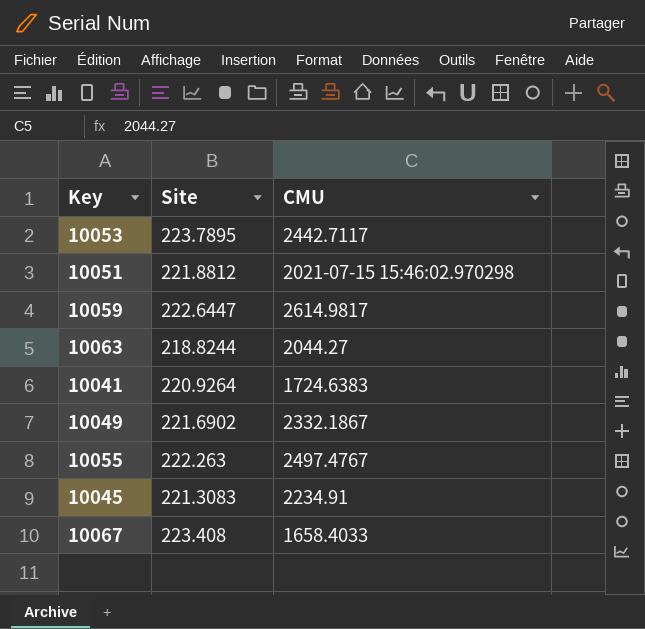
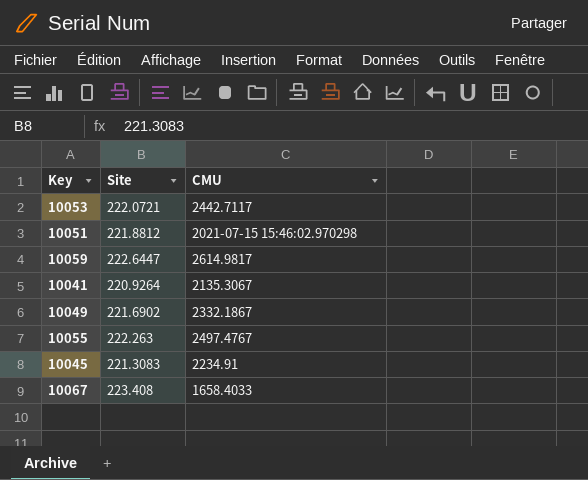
row 10063: 218.8244 | 2044.27 -> none
10053 | Site: 223.7895 -> 222.0721
10041 | CMU: 1724.6383 -> 2135.3067

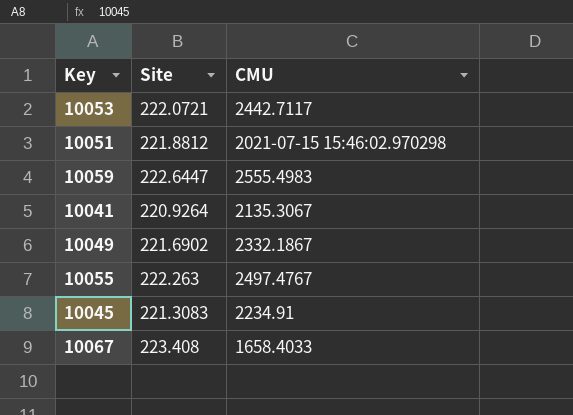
10059 | CMU: 2614.9817 -> 2555.4983

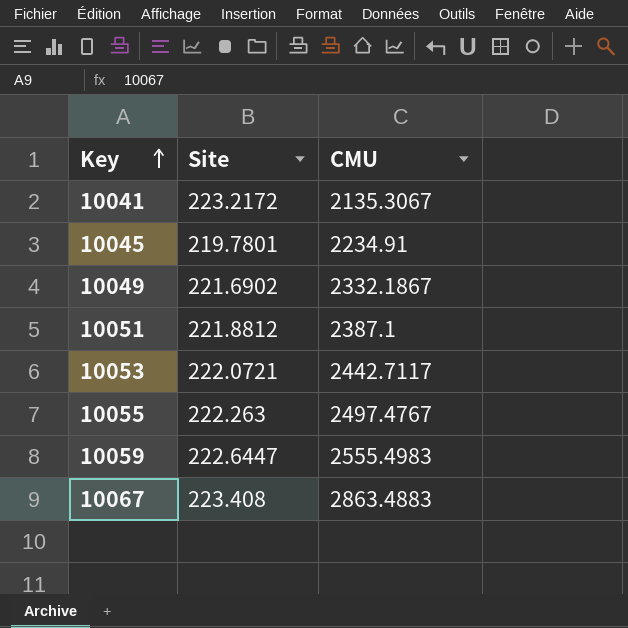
row order: none -> Key ascending
10041 | Site: 220.9264 -> 223.2172
10045 | Site: 221.3083 -> 219.7801
10051 | CMU: 2021-07-15 15:46:02.970298 -> 2387.1
10067 | CMU: 1658.4033 -> 2863.4883

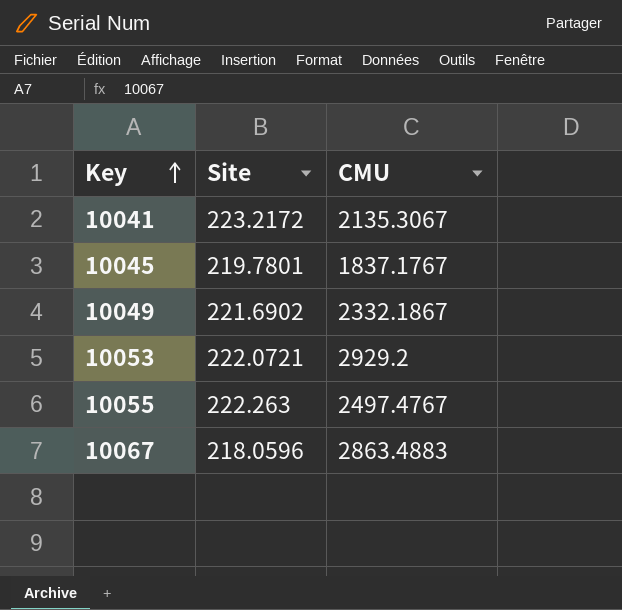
row 10051: 221.8812 | 2387.1 -> none
row 10059: 222.6447 | 2555.4983 -> none
10045 | CMU: 2234.91 -> 1837.1767
10053 | CMU: 2442.7117 -> 2929.2
10067 | Site: 223.408 -> 218.0596

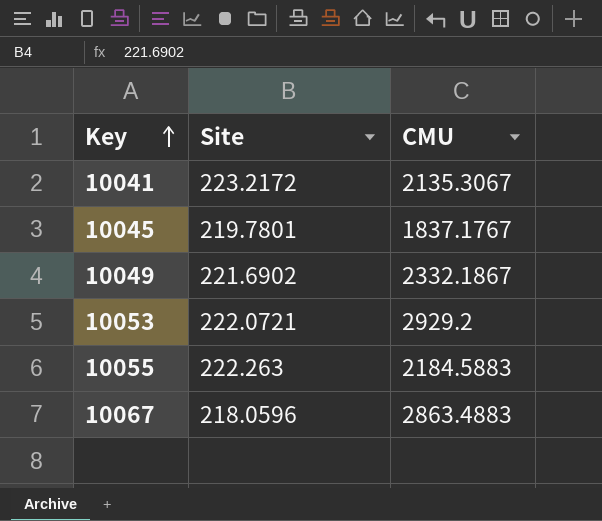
10055 | CMU: 2497.4767 -> 2184.5883

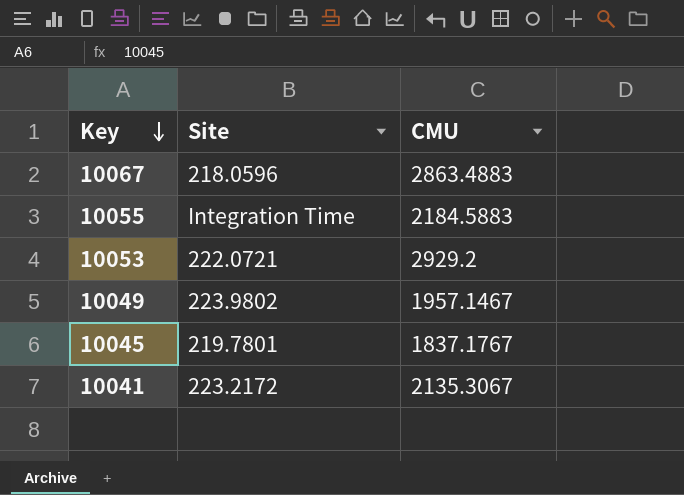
row order: Key ascending -> Key descending
10055 | Site: 222.263 -> Integration Time
10049 | Site: 221.6902 -> 223.9802
10049 | CMU: 2332.1867 -> 1957.1467

